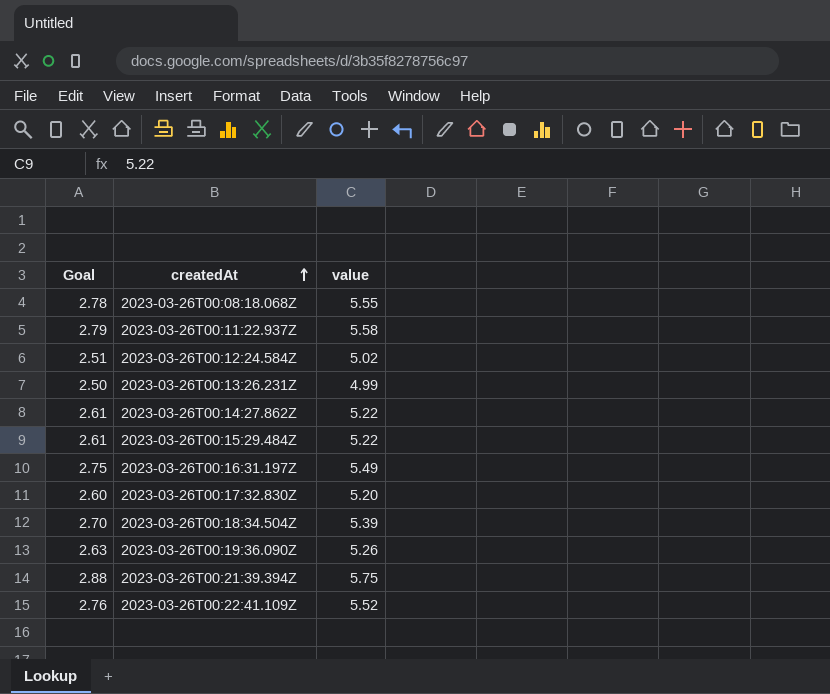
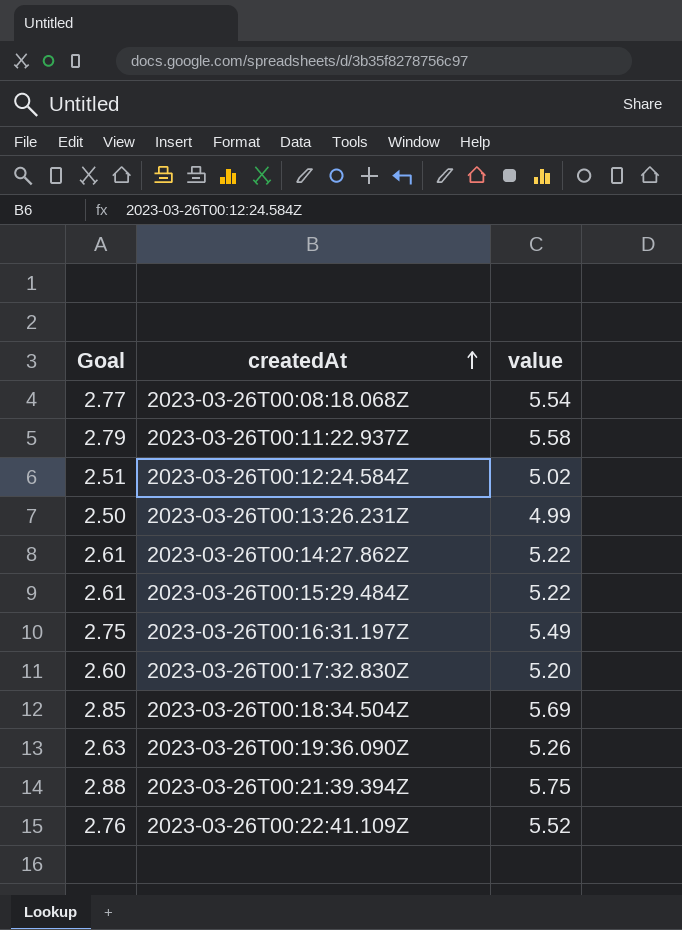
2023-03-26T00:08:18.068Z | Goal: 2.78 -> 2.77
2023-03-26T00:08:18.068Z | value: 5.55 -> 5.54
2023-03-26T00:18:34.504Z | Goal: 2.70 -> 2.85
2023-03-26T00:18:34.504Z | value: 5.39 -> 5.69

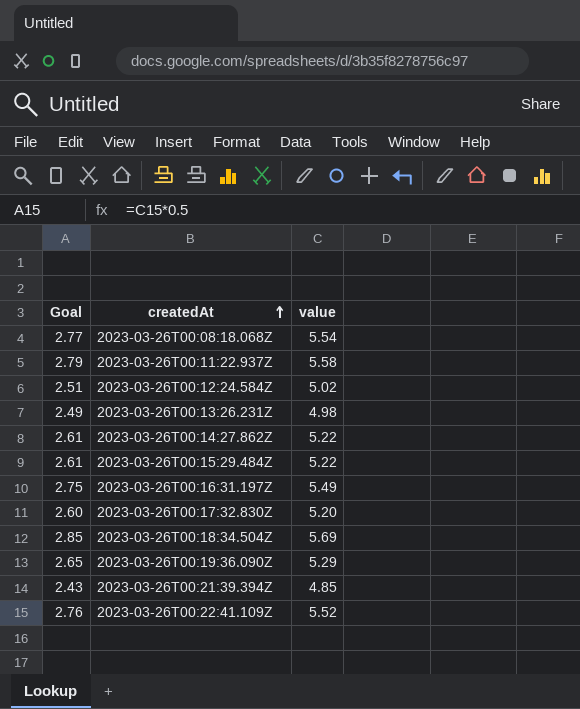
2023-03-26T00:13:26.231Z | Goal: 2.50 -> 2.49
2023-03-26T00:13:26.231Z | value: 4.99 -> 4.98
2023-03-26T00:19:36.090Z | Goal: 2.63 -> 2.65
2023-03-26T00:19:36.090Z | value: 5.26 -> 5.29
2023-03-26T00:21:39.394Z | Goal: 2.88 -> 2.43
2023-03-26T00:21:39.394Z | value: 5.75 -> 4.85

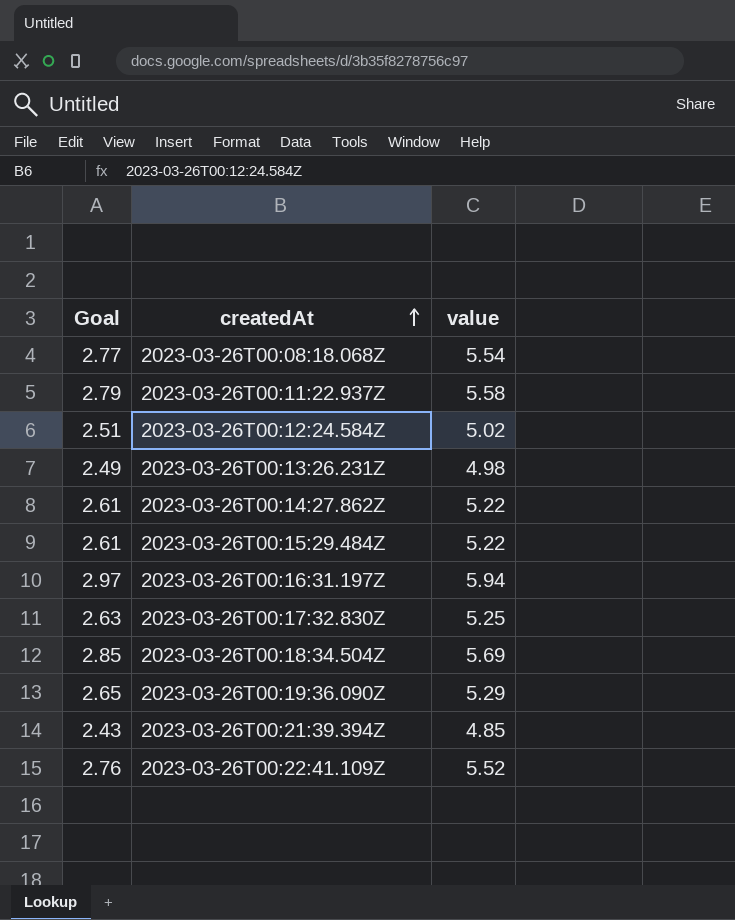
2023-03-26T00:16:31.197Z | Goal: 2.75 -> 2.97
2023-03-26T00:16:31.197Z | value: 5.49 -> 5.94
2023-03-26T00:17:32.830Z | Goal: 2.60 -> 2.63
2023-03-26T00:17:32.830Z | value: 5.20 -> 5.25

